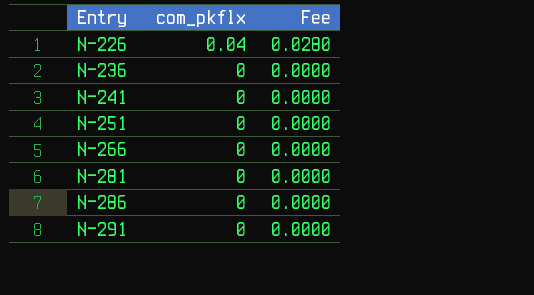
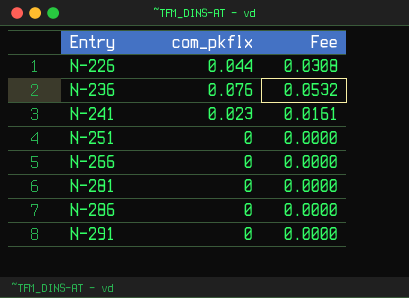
N-226 | com_pkflx: 0.04 -> 0.044
N-226 | Fee: 0.0280 -> 0.0308
N-236 | com_pkflx: 0 -> 0.076
N-236 | Fee: 0.0000 -> 0.0532
N-241 | com_pkflx: 0 -> 0.023
N-241 | Fee: 0.0000 -> 0.0161

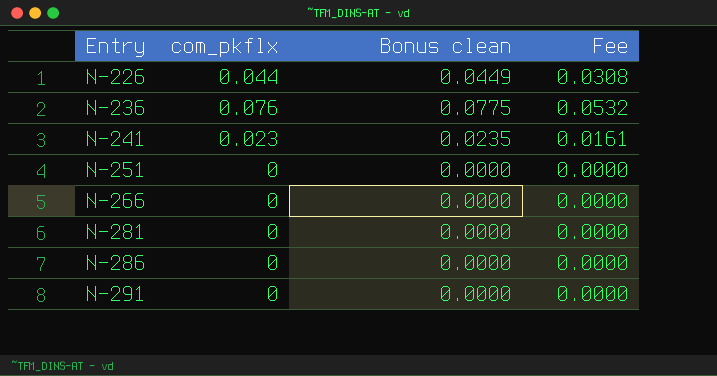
column Bonus clean | formula: none -> [com_pkflx] * 1.02

